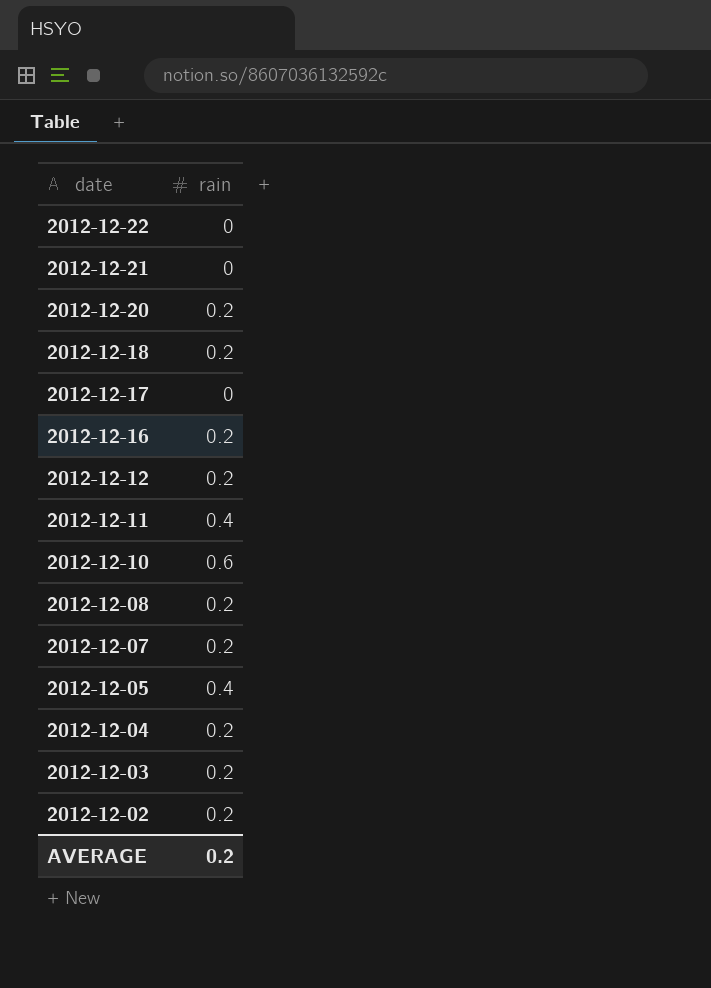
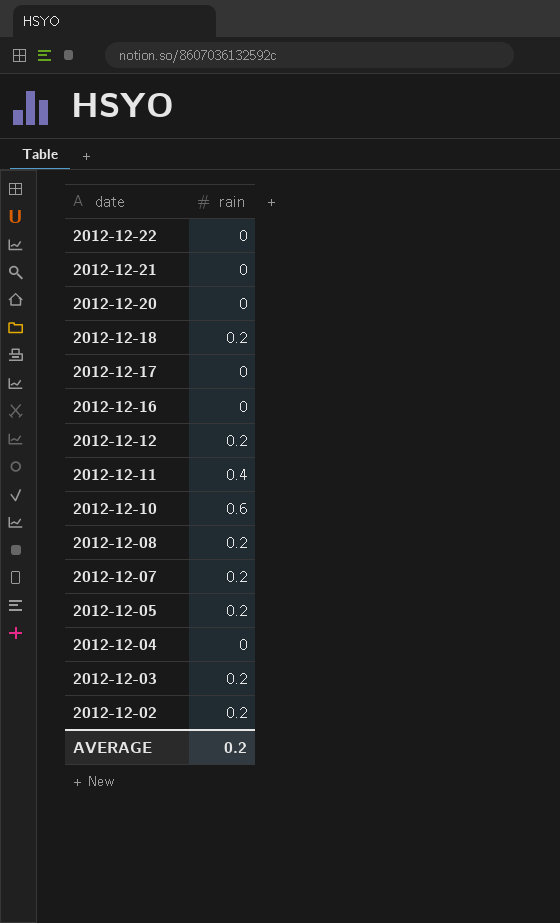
2012-12-20 | rain: 0.2 -> 0
2012-12-16 | rain: 0.2 -> 0
2012-12-05 | rain: 0.4 -> 0.2
2012-12-04 | rain: 0.2 -> 0

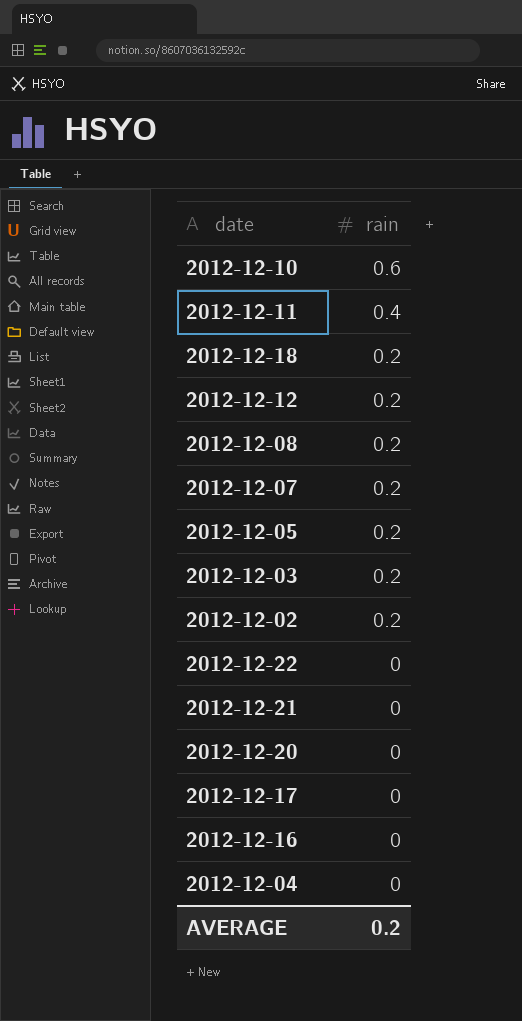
row order: date descending -> rain descending

